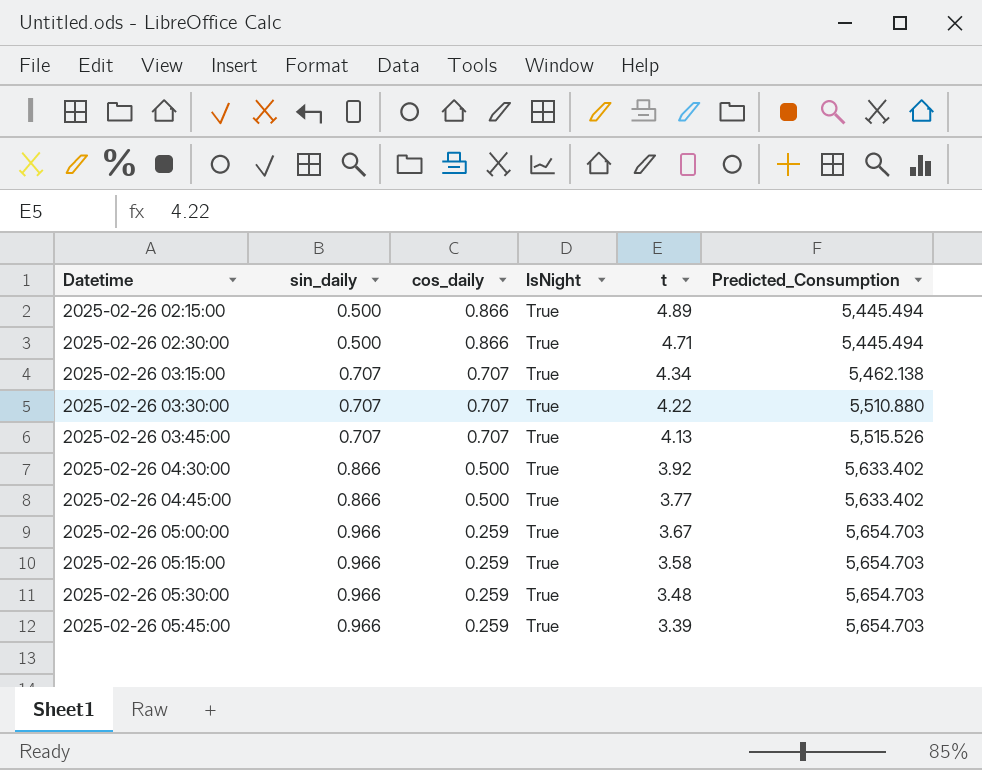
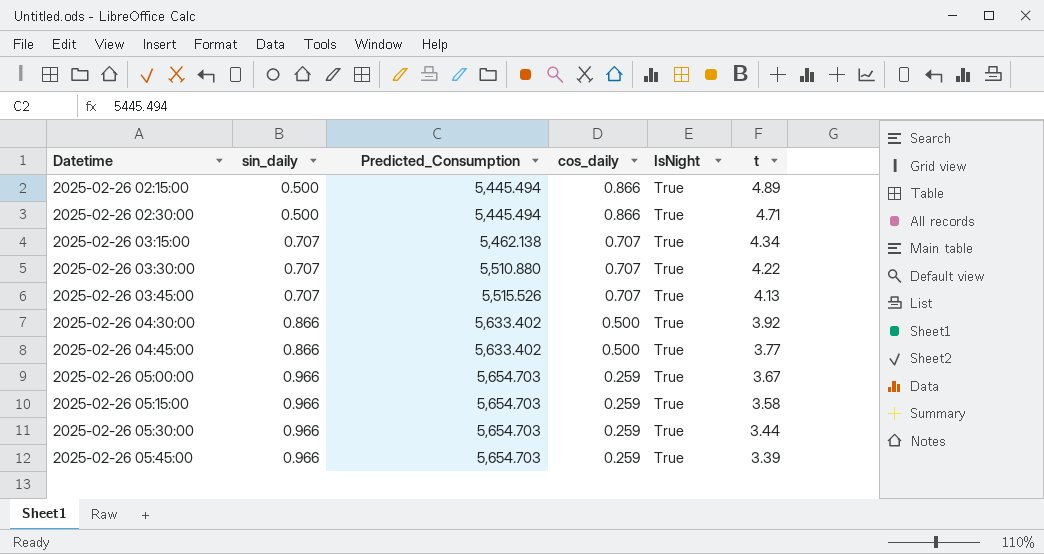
column Predicted_Consumption | position: 6 -> 3
2025-02-26 05:30:00 | t: 3.48 -> 3.44

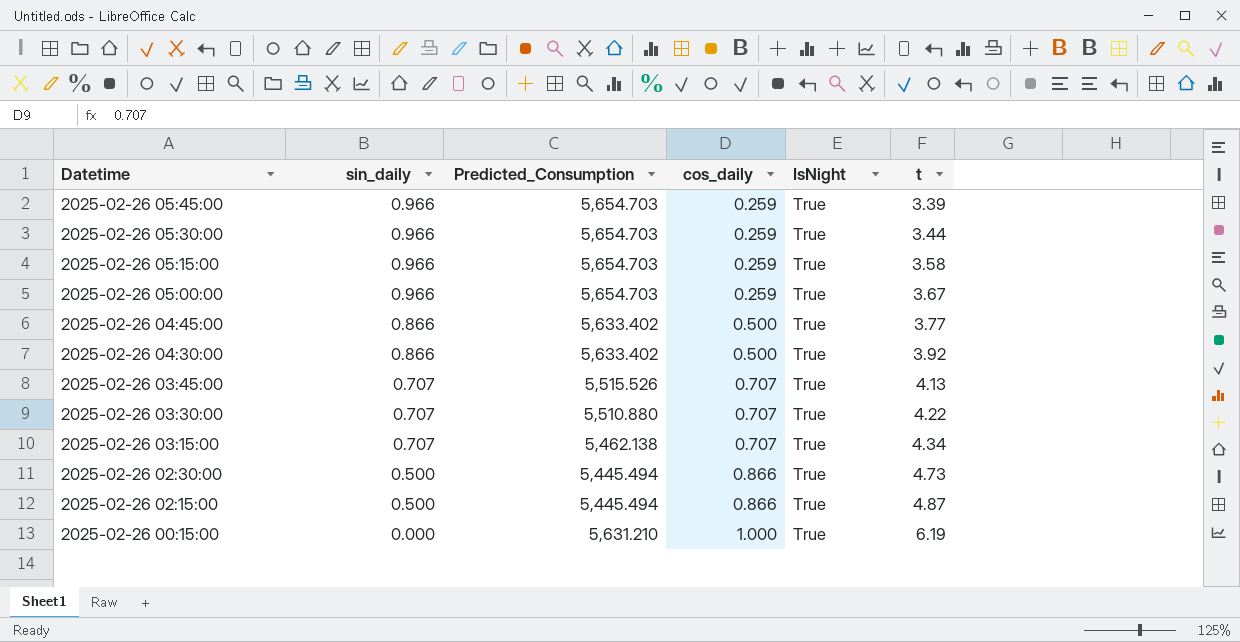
row order: Datetime ascending -> Datetime descending
2025-02-26 02:30:00 | t: 4.71 -> 4.73
2025-02-26 02:15:00 | t: 4.89 -> 4.87
row 2025-02-26 00:15:00: none -> 0.000 | 5,631.210 | 1.000 | True | 6.19

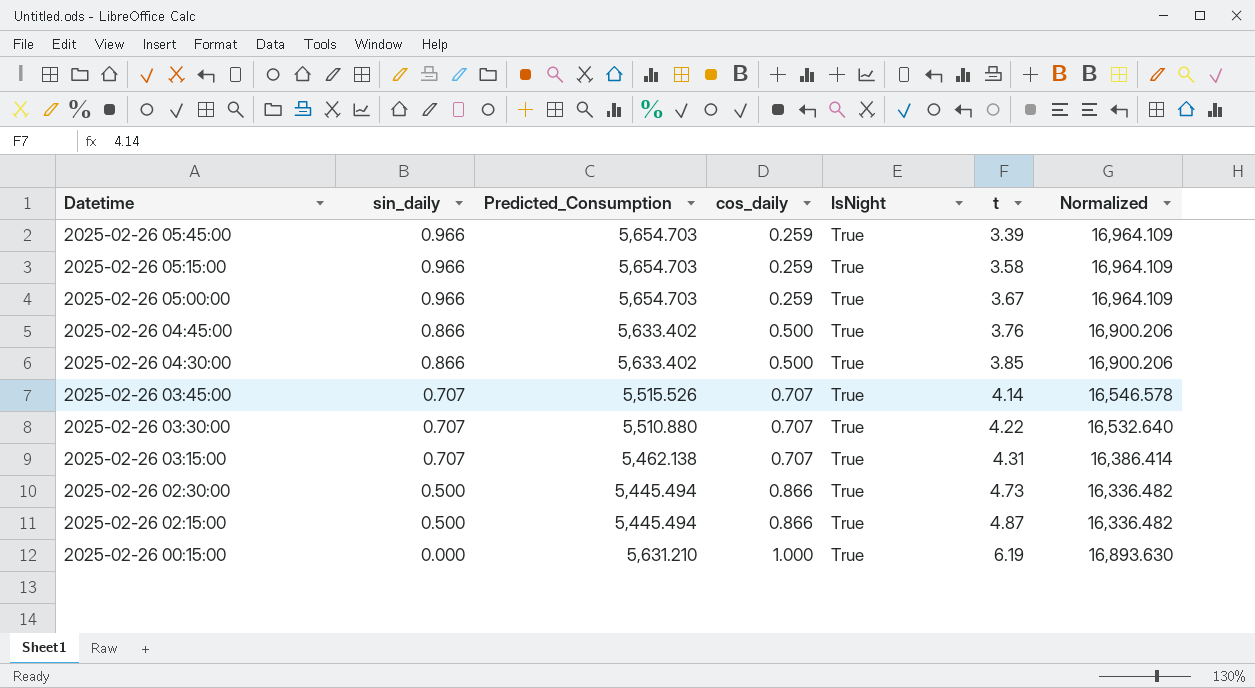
column Normalized | formula: none -> [Predicted_Consumption] * 3
row 2025-02-26 05:30:00: 0.966 | 5,654.703 | 0.259 | True | 3.44 -> none
2025-02-26 04:45:00 | t: 3.77 -> 3.76
2025-02-26 04:30:00 | t: 3.92 -> 3.85
2025-02-26 03:45:00 | t: 4.13 -> 4.14
2025-02-26 03:15:00 | t: 4.34 -> 4.31

